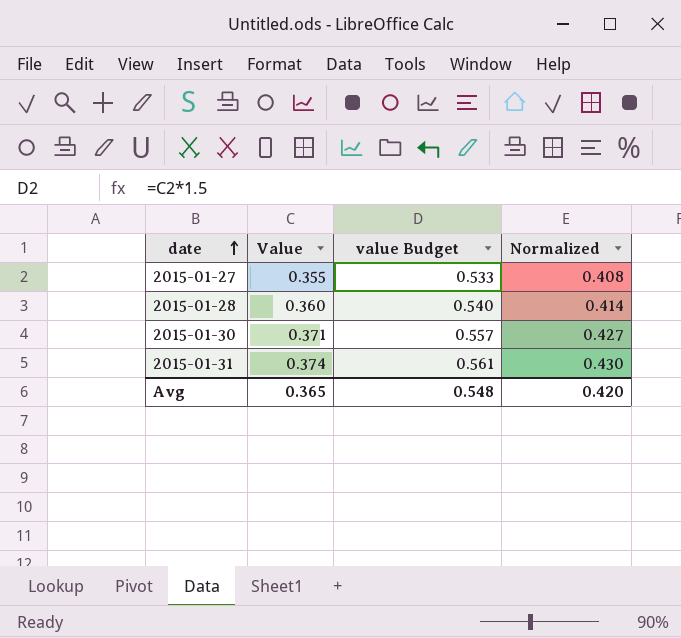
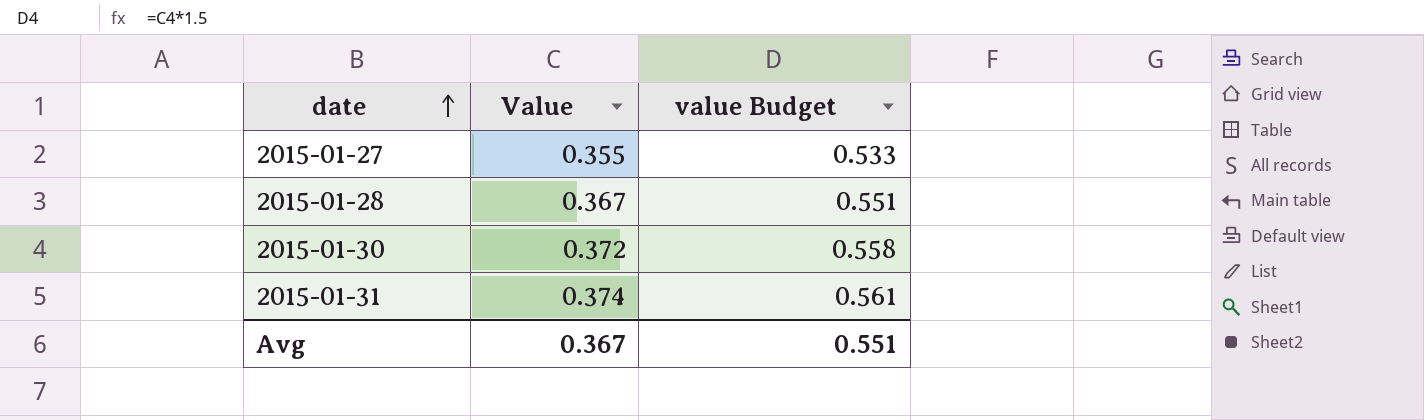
column Normalized | formula: [Value] * 1.15 -> none
2015-01-28 | Value: 0.360 -> 0.367
2015-01-28 | value Budget: 0.540 -> 0.551
2015-01-30 | Value: 0.371 -> 0.372
2015-01-30 | value Budget: 0.557 -> 0.558
Avg | Value: 0.365 -> 0.367
Avg | value Budget: 0.548 -> 0.551

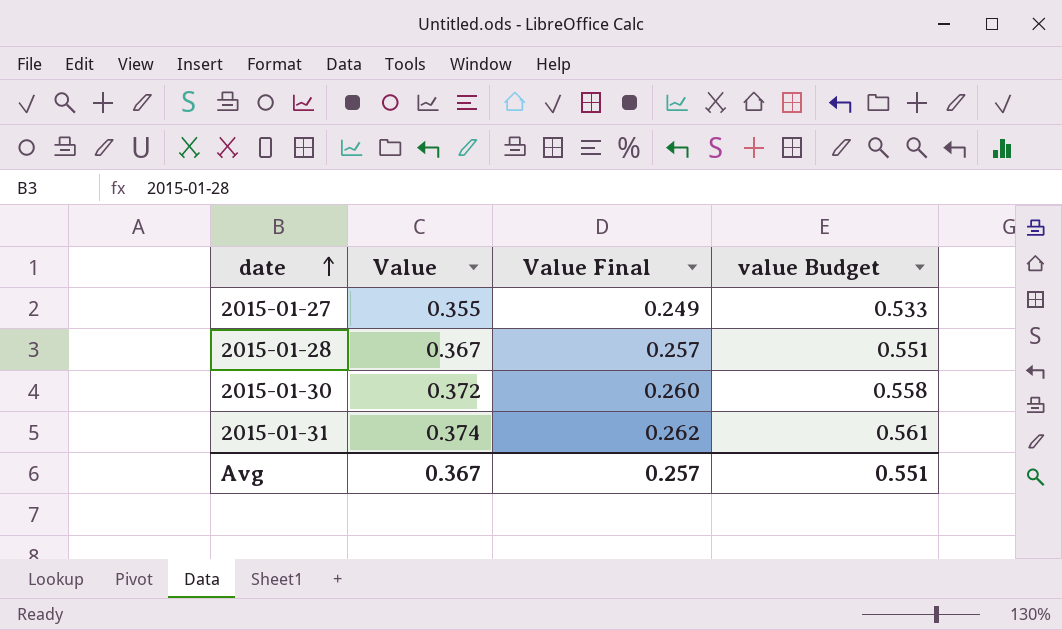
column Value Final | formula: none -> [Value] * 0.7

